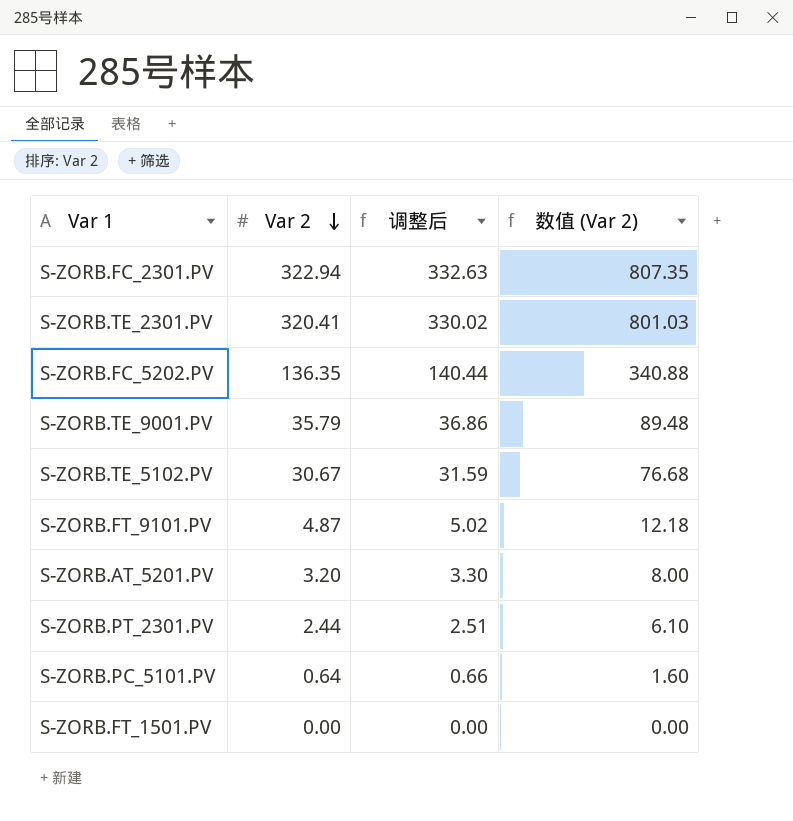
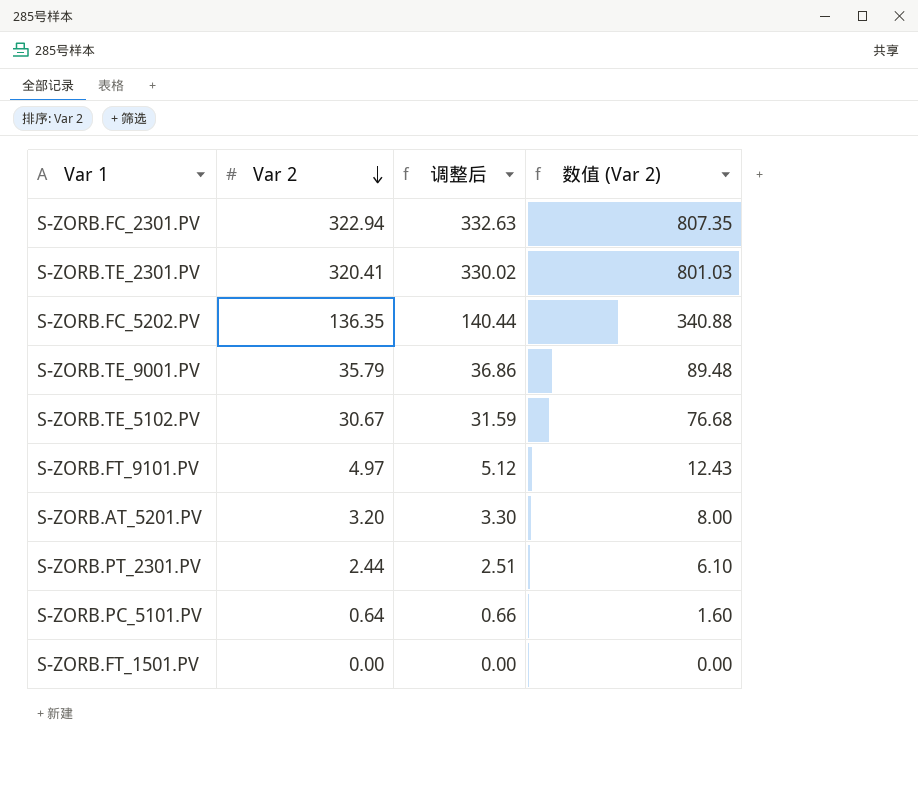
S-ZORB.FT_9101.PV | Var 2: 4.87 -> 4.97
S-ZORB.FT_9101.PV | 调整后: 5.02 -> 5.12
S-ZORB.FT_9101.PV | 数值 (Var 2): 12.18 -> 12.43

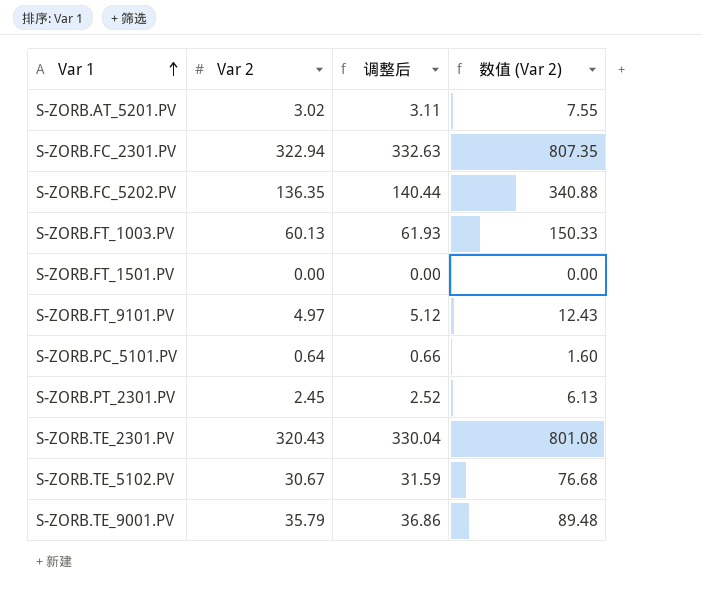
row order: Var 2 descending -> Var 1 ascending
S-ZORB.AT_5201.PV | Var 2: 3.20 -> 3.02
S-ZORB.AT_5201.PV | 调整后: 3.30 -> 3.11
S-ZORB.AT_5201.PV | 数值 (Var 2): 8.00 -> 7.55
row S-ZORB.FT_1003.PV: none -> 60.13 | 61.93 | 150.33
S-ZORB.PT_2301.PV | Var 2: 2.44 -> 2.45
S-ZORB.PT_2301.PV | 调整后: 2.51 -> 2.52
S-ZORB.PT_2301.PV | 数值 (Var 2): 6.10 -> 6.13
S-ZORB.TE_2301.PV | Var 2: 320.41 -> 320.43
S-ZORB.TE_2301.PV | 调整后: 330.02 -> 330.04
S-ZORB.TE_2301.PV | 数值 (Var 2): 801.03 -> 801.08

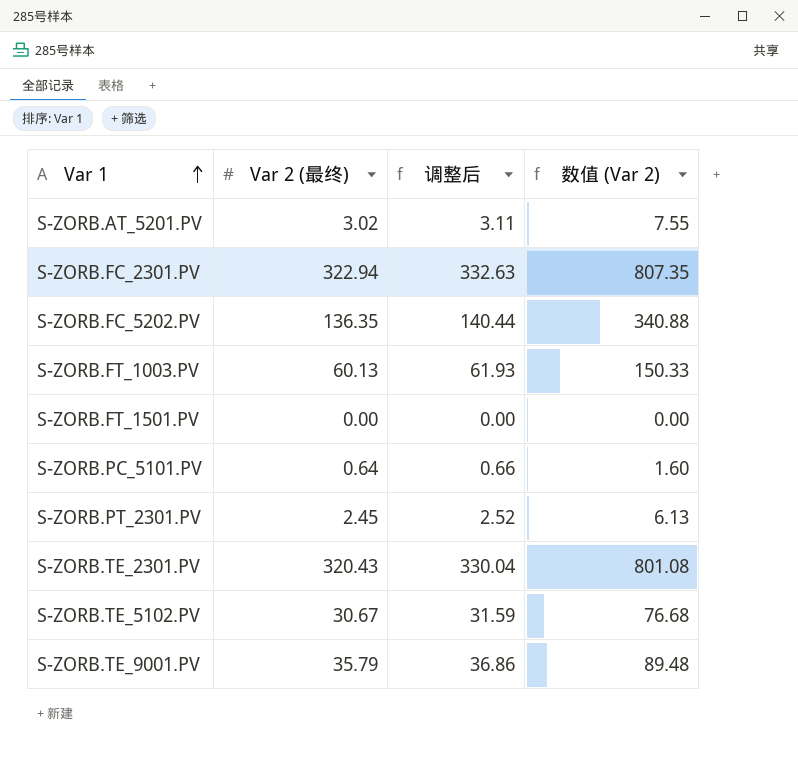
column name: Var 2 -> Var 2 (最终)
row S-ZORB.FT_9101.PV: 4.97 | 5.12 | 12.43 -> none

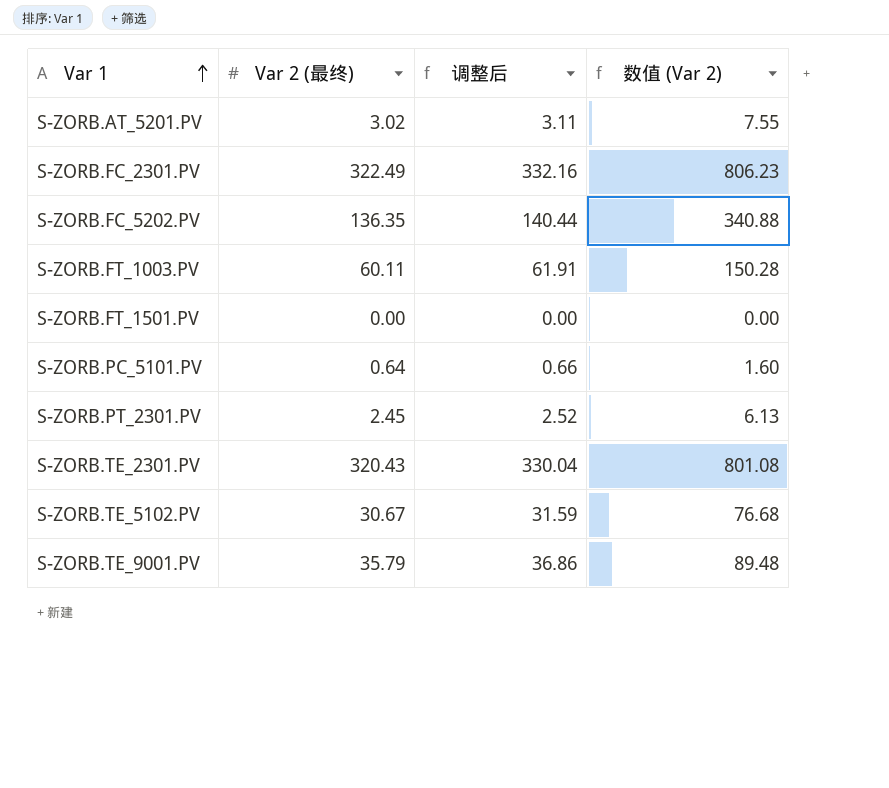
S-ZORB.FC_2301.PV | Var 2 (最终): 322.94 -> 322.49
S-ZORB.FC_2301.PV | 调整后: 332.63 -> 332.16
S-ZORB.FC_2301.PV | 数值 (Var 2): 807.35 -> 806.23
S-ZORB.FT_1003.PV | Var 2 (最终): 60.13 -> 60.11
S-ZORB.FT_1003.PV | 调整后: 61.93 -> 61.91
S-ZORB.FT_1003.PV | 数值 (Var 2): 150.33 -> 150.28

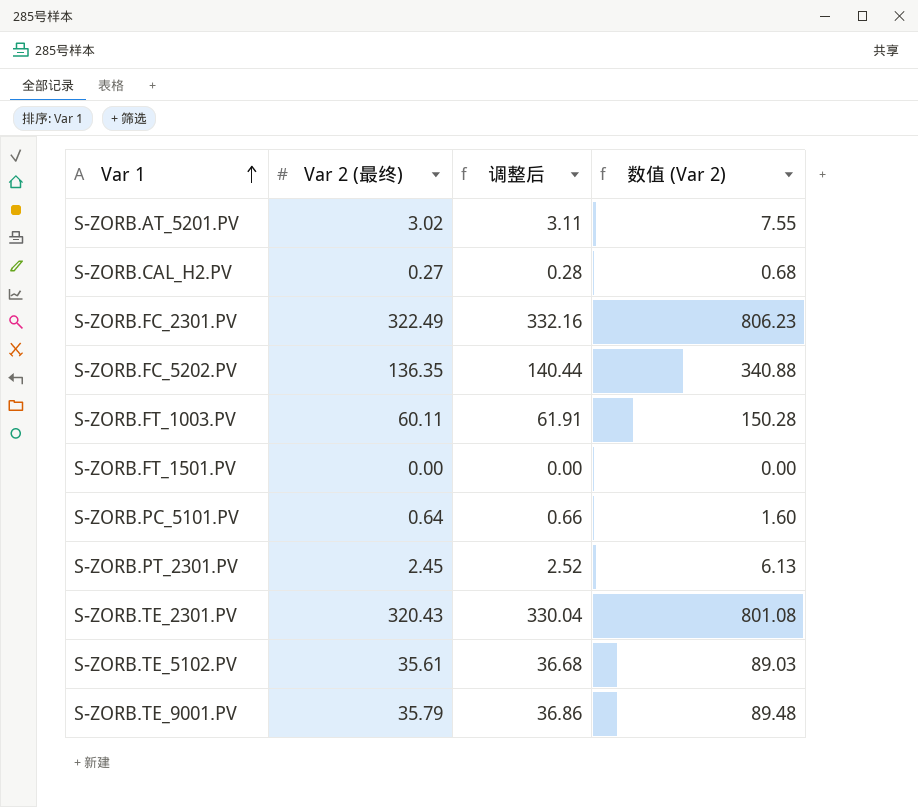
row S-ZORB.CAL_H2.PV: none -> 0.27 | 0.28 | 0.68
S-ZORB.TE_5102.PV | Var 2 (最终): 30.67 -> 35.61
S-ZORB.TE_5102.PV | 调整后: 31.59 -> 36.68
S-ZORB.TE_5102.PV | 数值 (Var 2): 76.68 -> 89.03

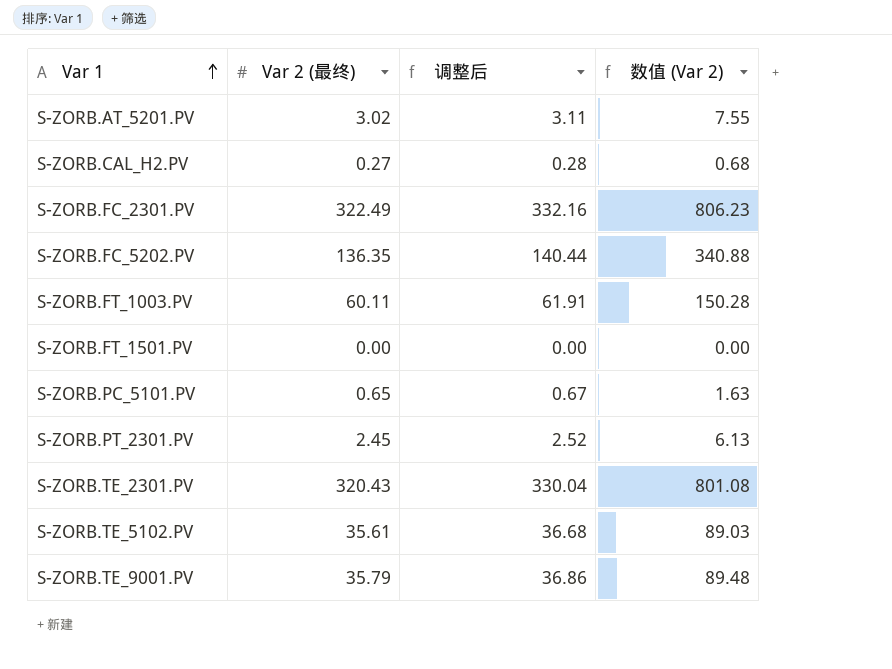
S-ZORB.PC_5101.PV | Var 2 (最终): 0.64 -> 0.65
S-ZORB.PC_5101.PV | 调整后: 0.66 -> 0.67
S-ZORB.PC_5101.PV | 数值 (Var 2): 1.60 -> 1.63

